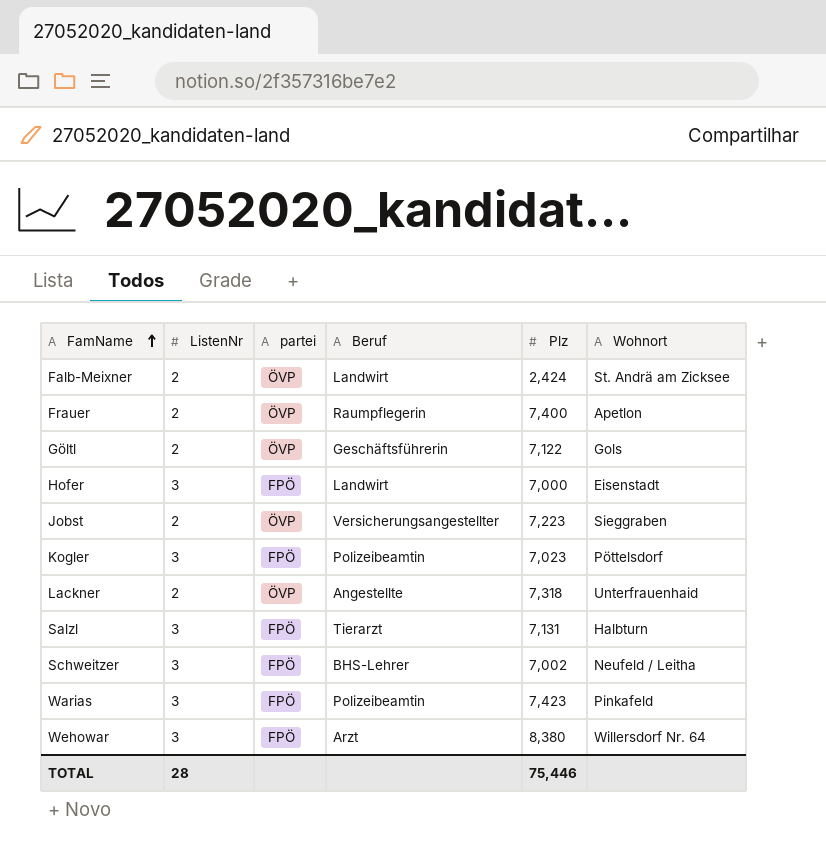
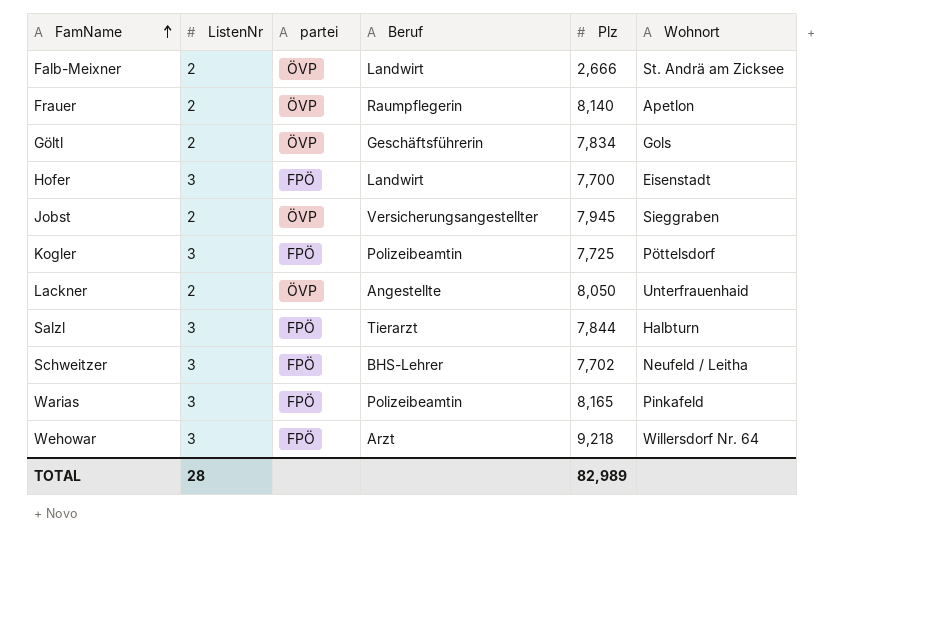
Falb-Meixner | Plz: 2,424 -> 2,666
Frauer | Plz: 7,400 -> 8,140
Göltl | Plz: 7,122 -> 7,834
Hofer | Plz: 7,000 -> 7,700
Jobst | Plz: 7,223 -> 7,945
Kogler | Plz: 7,023 -> 7,725
Lackner | Plz: 7,318 -> 8,050
Salzl | Plz: 7,131 -> 7,844
Schweitzer | Plz: 7,002 -> 7,702
Warias | Plz: 7,423 -> 8,165
Wehowar | Plz: 8,380 -> 9,218
TOTAL | Plz: 75,446 -> 82,989

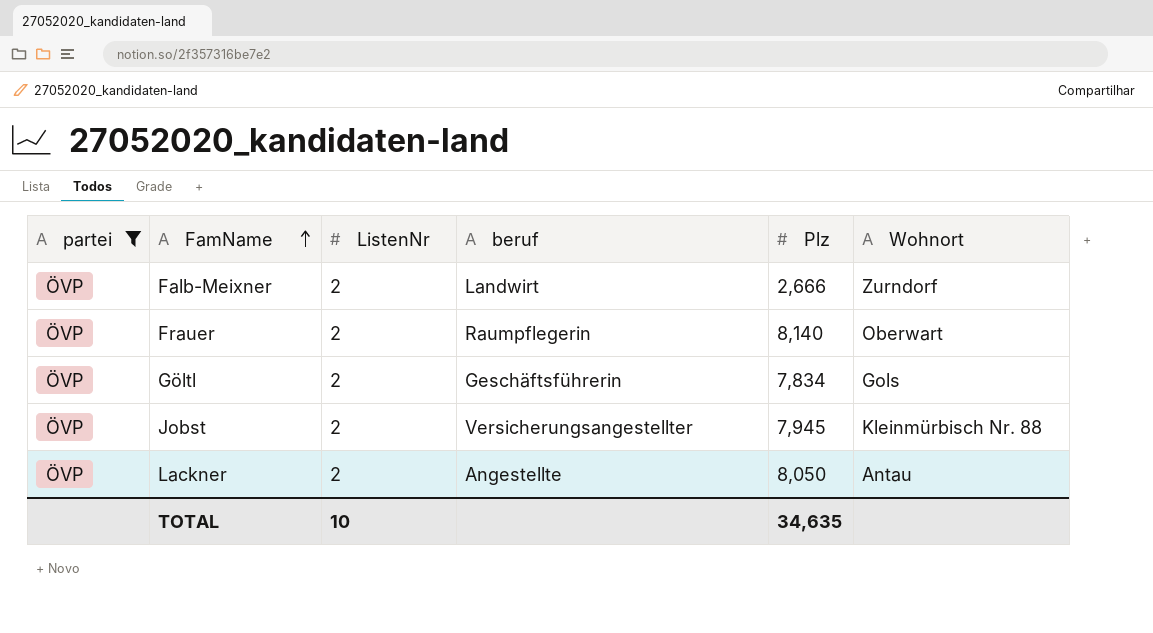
filter: none -> partei = ÖVP
column partei | position: 3 -> 1
column name: Beruf -> beruf
Falb-Meixner | Wohnort: St. Andrä am Zicksee -> Zurndorf
Frauer | Wohnort: Apetlon -> Oberwart
Jobst | Wohnort: Sieggraben -> Kleinmürbisch Nr. 88
Lackner | Wohnort: Unterfrauenhaid -> Antau
TOTAL | ListenNr: 28 -> 10
TOTAL | Plz: 82,989 -> 34,635

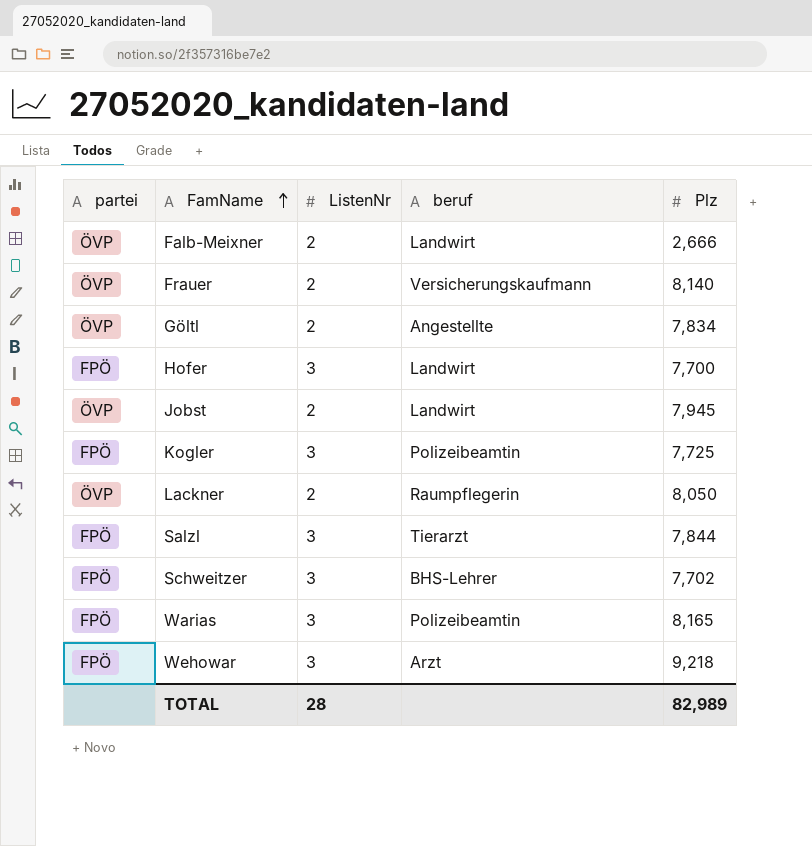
filter: partei = ÖVP -> none
column Wohnort | position: 6 -> none
Frauer | beruf: Raumpflegerin -> Versicherungskaufmann
Göltl | beruf: Geschäftsführerin -> Angestellte
Jobst | beruf: Versicherungsangestellter -> Landwirt
Lackner | beruf: Angestellte -> Raumpflegerin
TOTAL | ListenNr: 10 -> 28
TOTAL | Plz: 34,635 -> 82,989

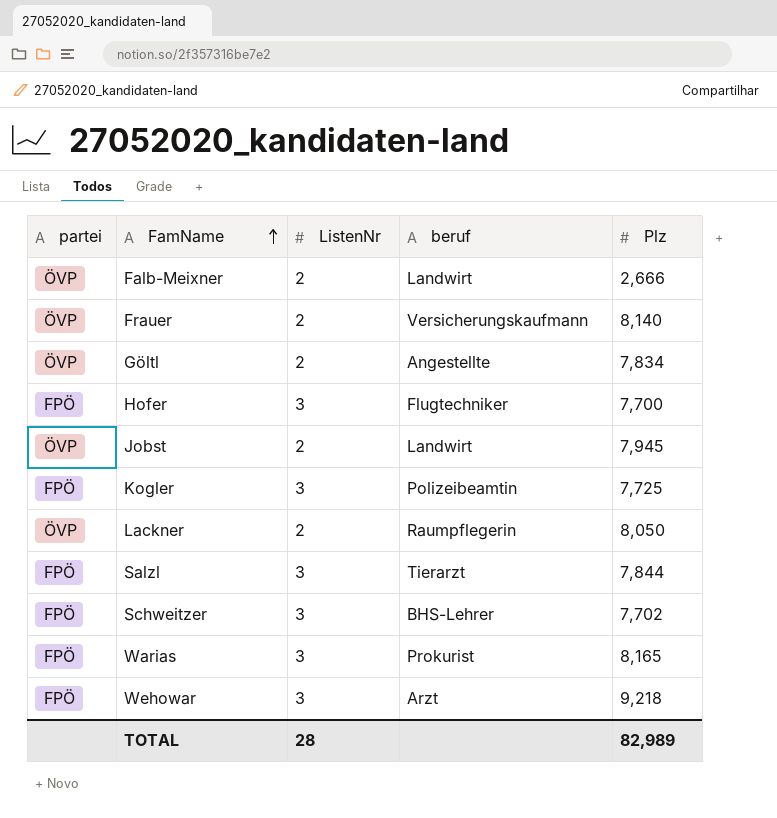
Hofer | beruf: Landwirt -> Flugtechniker
Warias | beruf: Polizeibeamtin -> Prokurist

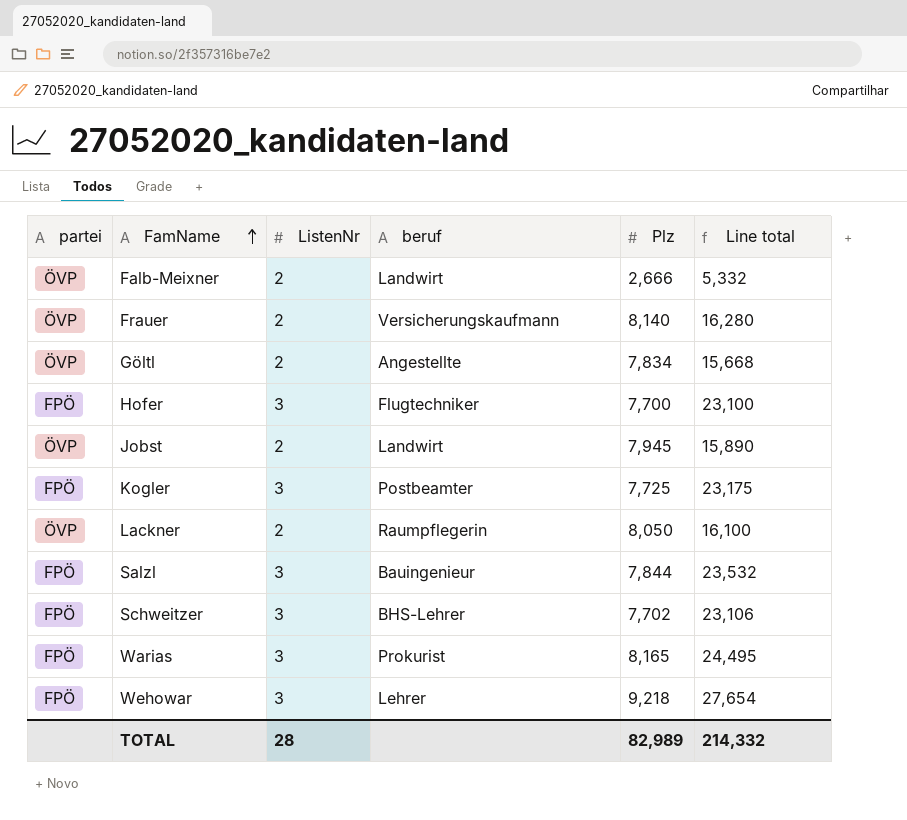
column Line total | formula: none -> [ListenNr] * [Plz]
Kogler | beruf: Polizeibeamtin -> Postbeamter
Salzl | beruf: Tierarzt -> Bauingenieur
Wehowar | beruf: Arzt -> Lehrer

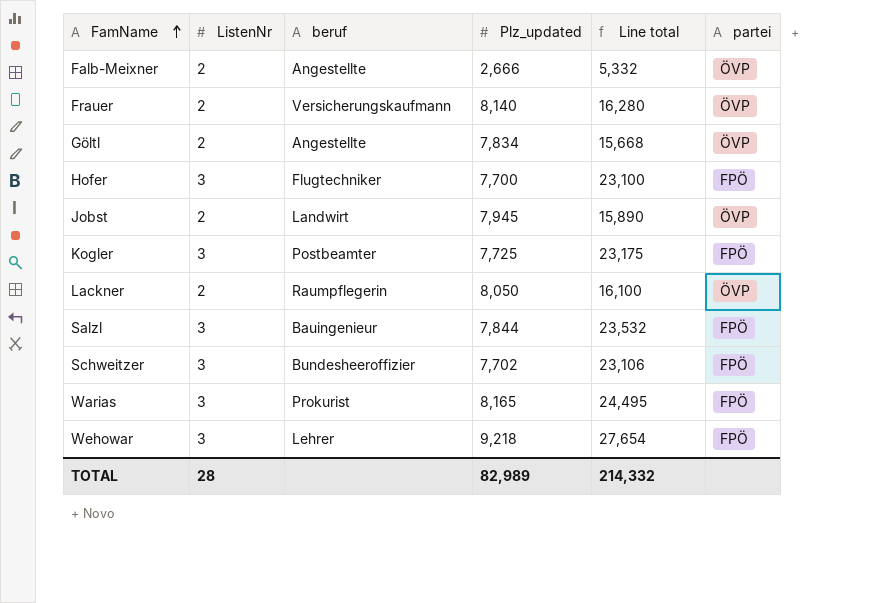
column name: Plz -> Plz_updated
column partei | position: 1 -> 6
Falb-Meixner | beruf: Landwirt -> Angestellte
Schweitzer | beruf: BHS-Lehrer -> Bundesheeroffizier

